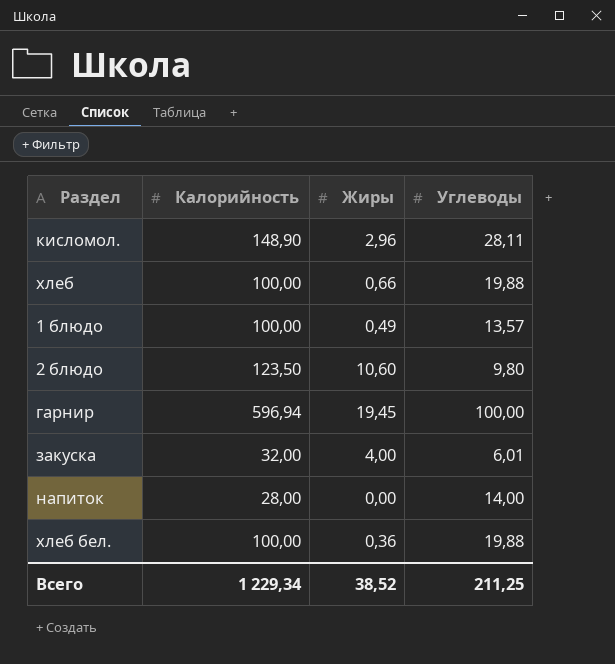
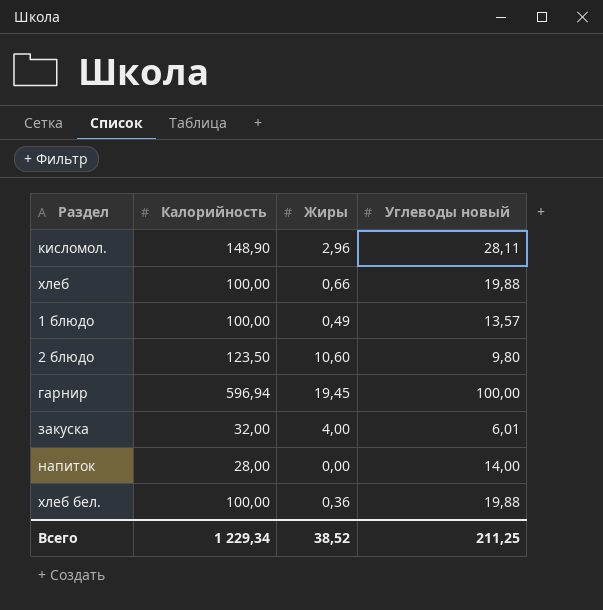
column name: Углеводы -> Углеводы новый

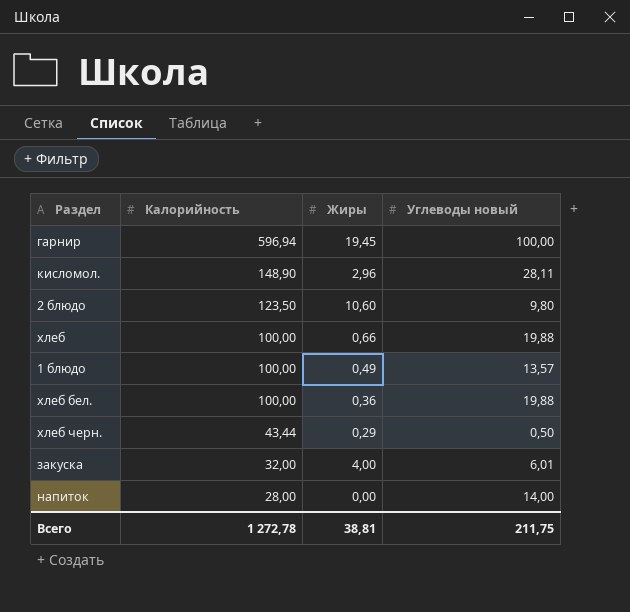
row order: none -> Калорийность descending
row хлеб черн.: none -> 43,44 | 0,29 | 0,50
Всего | Калорийность: 1 229,34 -> 1 272,78
Всего | Жиры: 38,52 -> 38,81
Всего | Углеводы новый: 211,25 -> 211,75

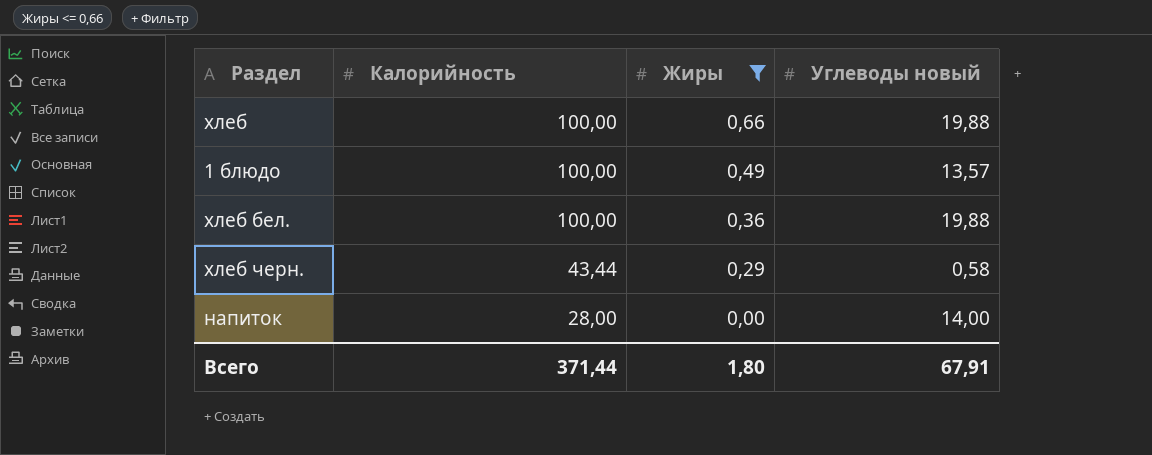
filter: none -> Жиры <= 0,66
хлеб черн. | Углеводы новый: 0,50 -> 0,58
Всего | Калорийность: 1 272,78 -> 371,44
Всего | Жиры: 38,81 -> 1,80
Всего | Углеводы новый: 211,75 -> 67,91

